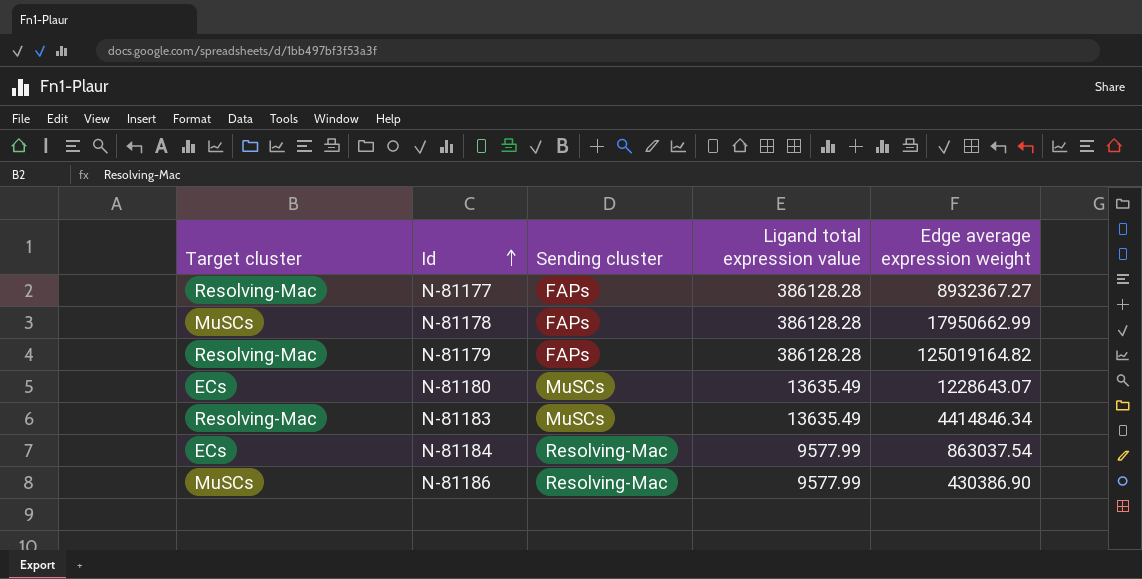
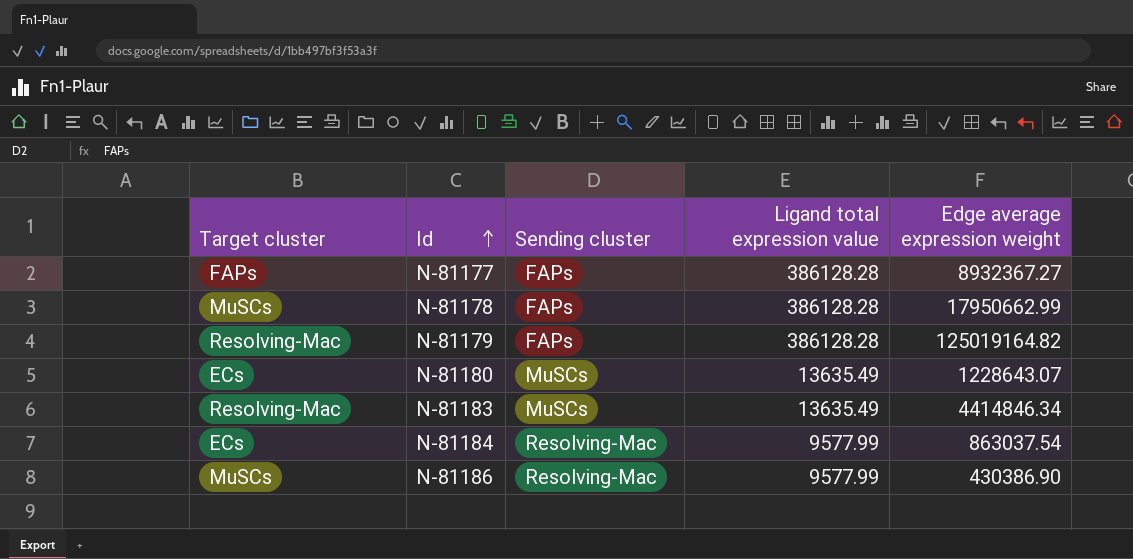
N-81177 | Target cluster: Resolving-Mac -> FAPs

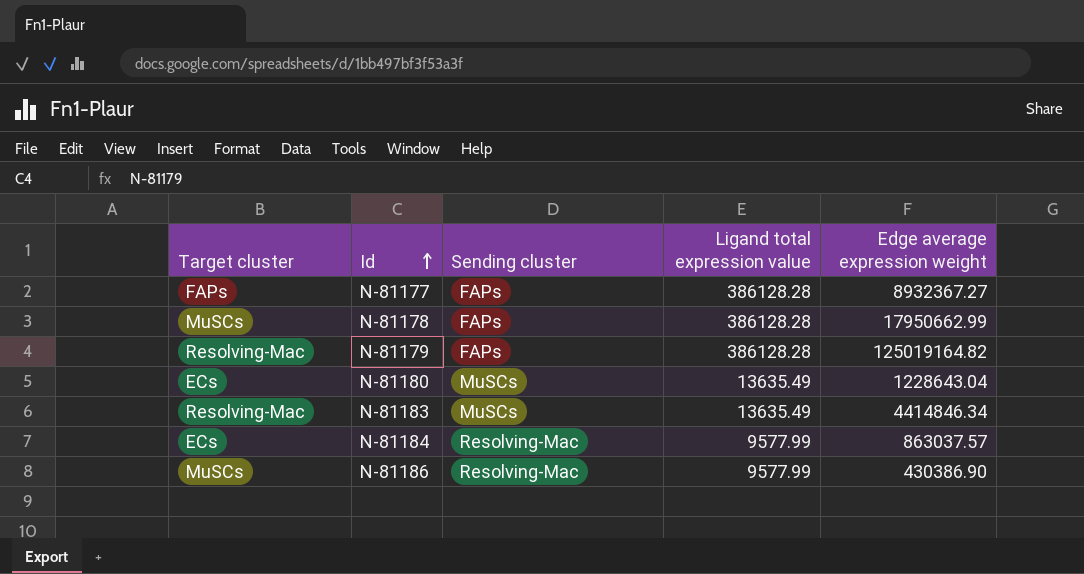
N-81180 | Edge average expression weight: 1228643.07 -> 1228643.04
N-81184 | Edge average expression weight: 863037.54 -> 863037.57

